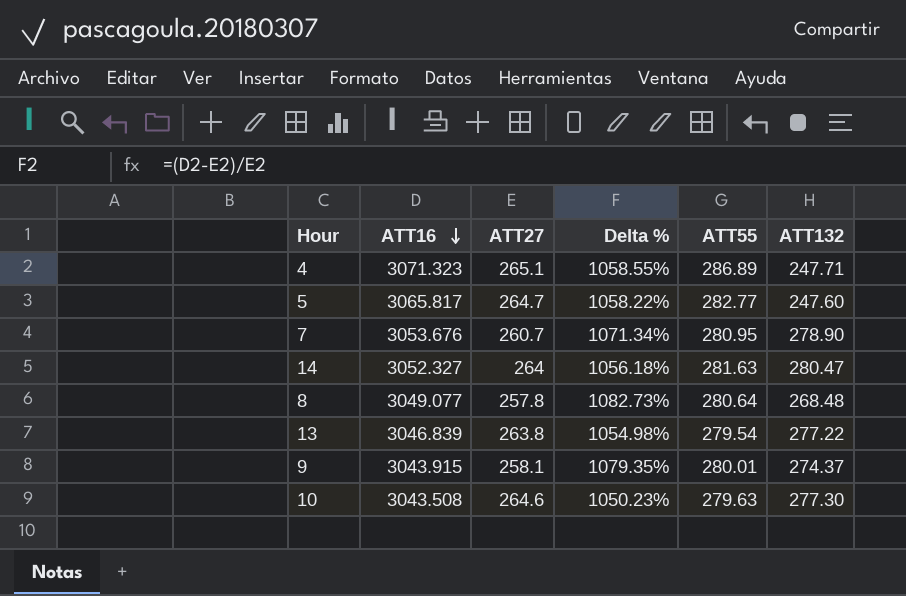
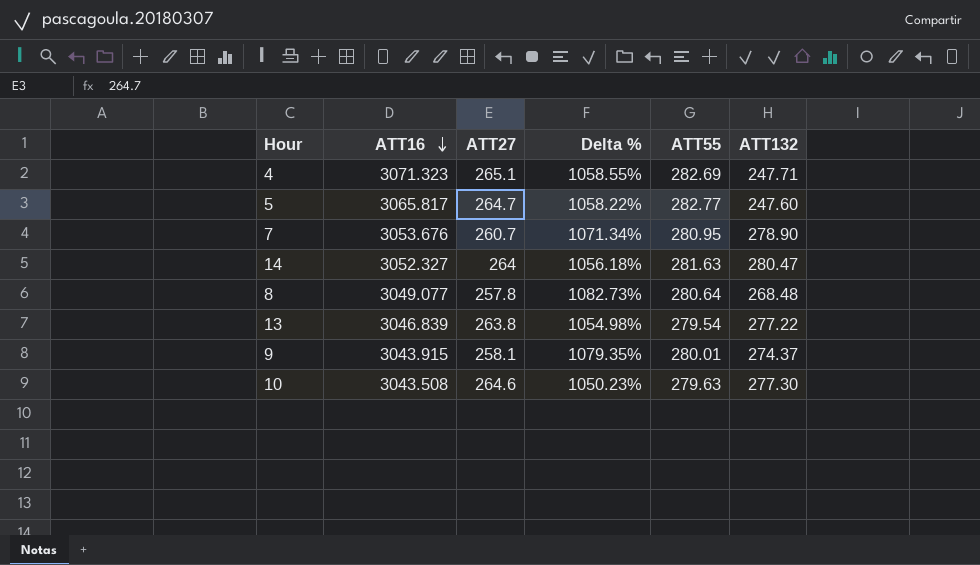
4 | ATT55: 286.89 -> 282.69

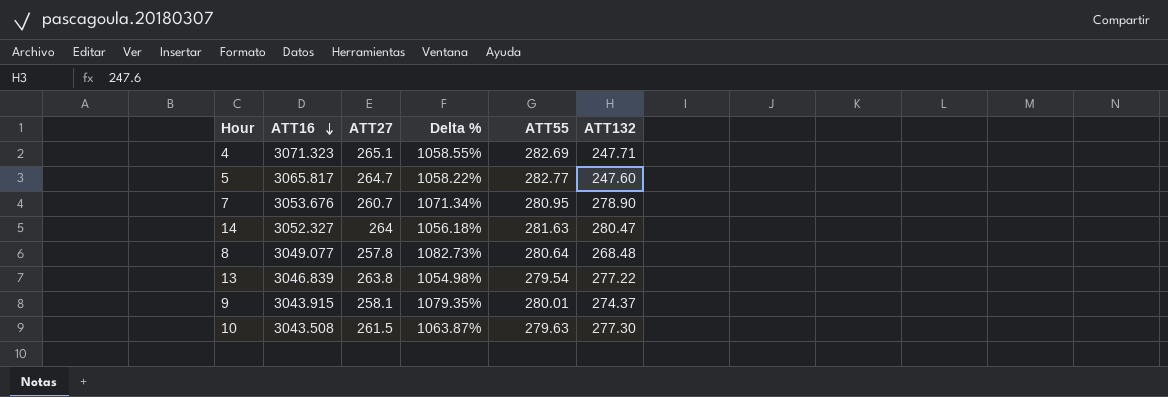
10 | ATT27: 264.6 -> 261.5
10 | Delta %: 1050.23% -> 1063.87%

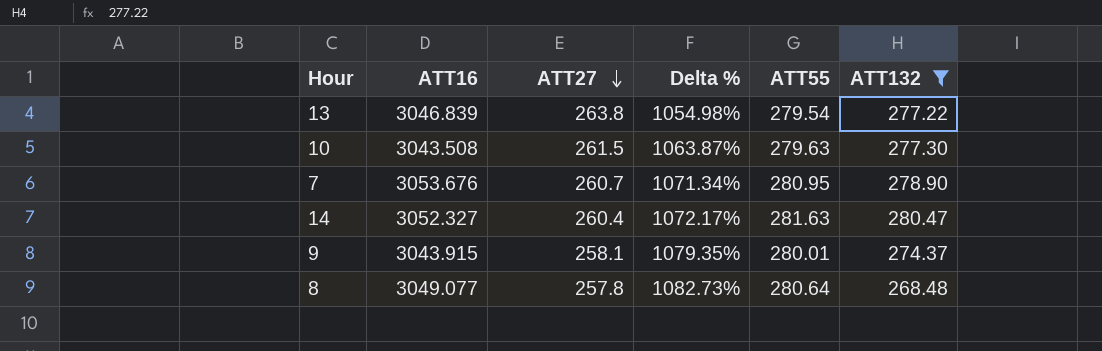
filter: none -> ATT132 >= 268.48
row order: ATT16 descending -> ATT27 descending
14 | ATT27: 264 -> 260.4
14 | Delta %: 1056.18% -> 1072.17%

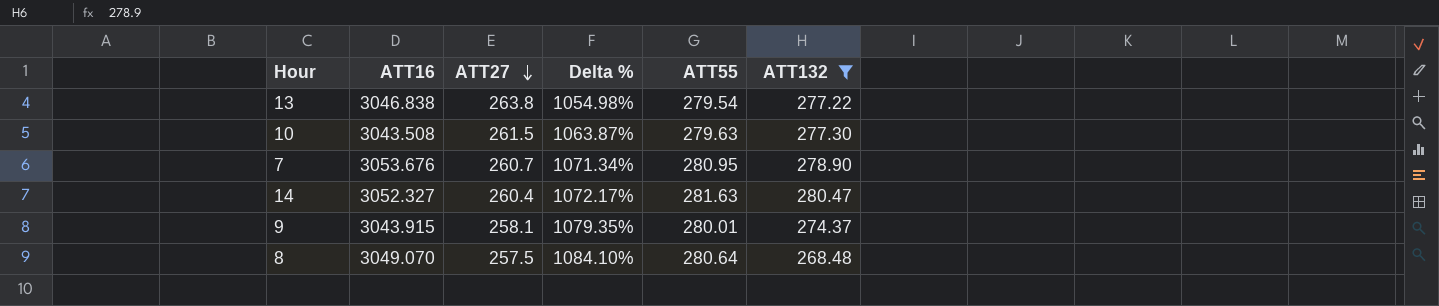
13 | ATT16: 3046.839 -> 3046.838
8 | ATT16: 3049.077 -> 3049.070
8 | ATT27: 257.8 -> 257.5
8 | Delta %: 1082.73% -> 1084.10%

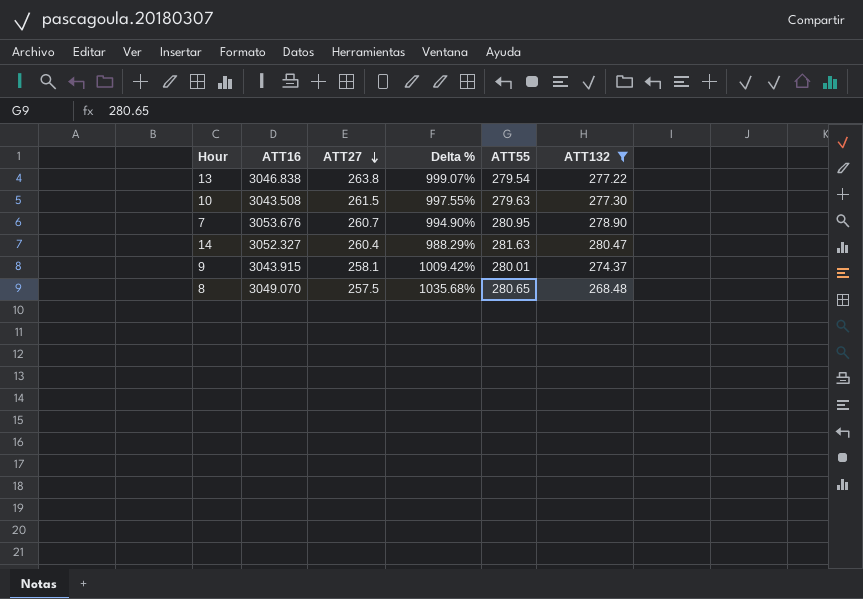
column Delta % | formula: ([ATT16] - [ATT27]) / [ATT27] -> ([ATT16] - [ATT132]) / [ATT132]
8 | ATT55: 280.64 -> 280.65

